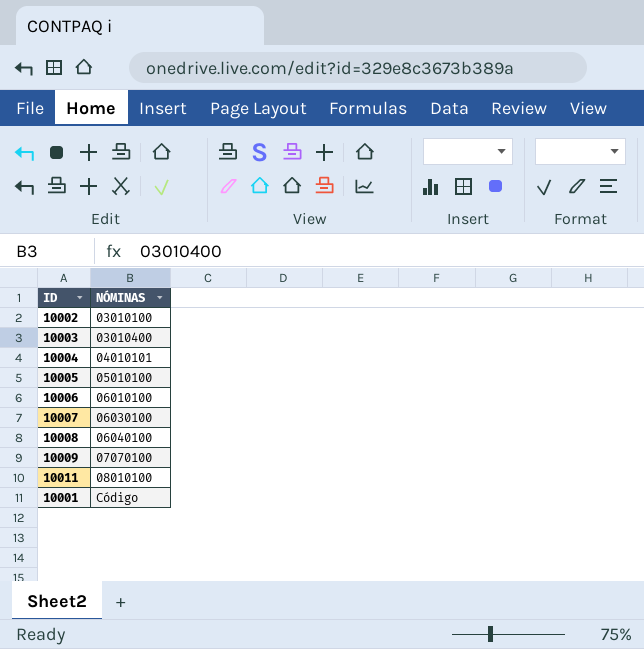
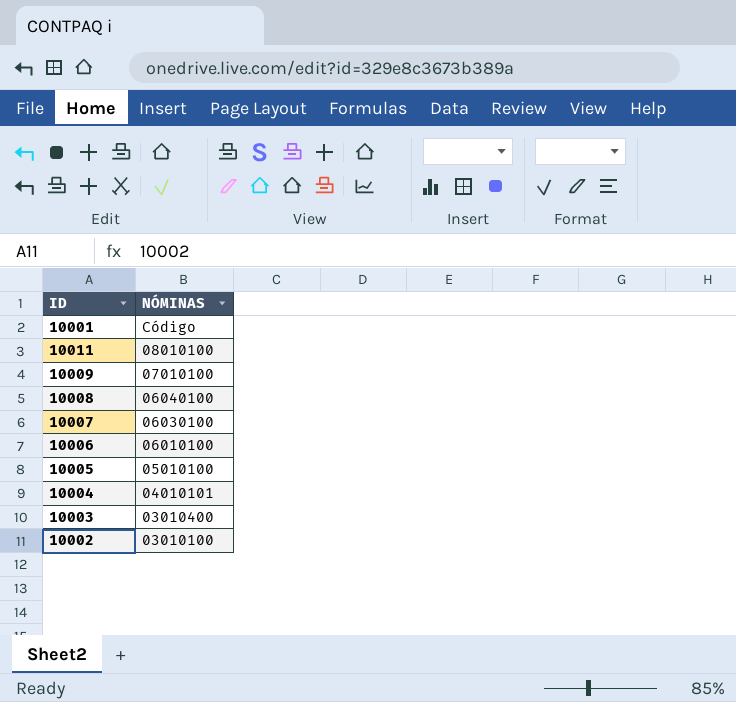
row order: NÓMINAS ascending -> NÓMINAS descending
10009 | NÓMINAS: 07070100 -> 07010100

